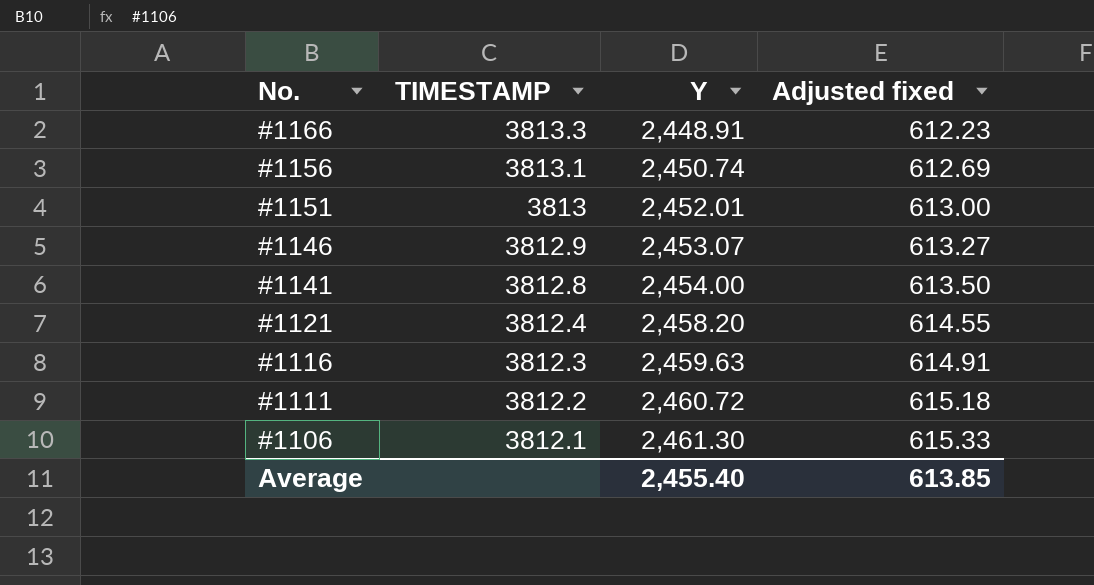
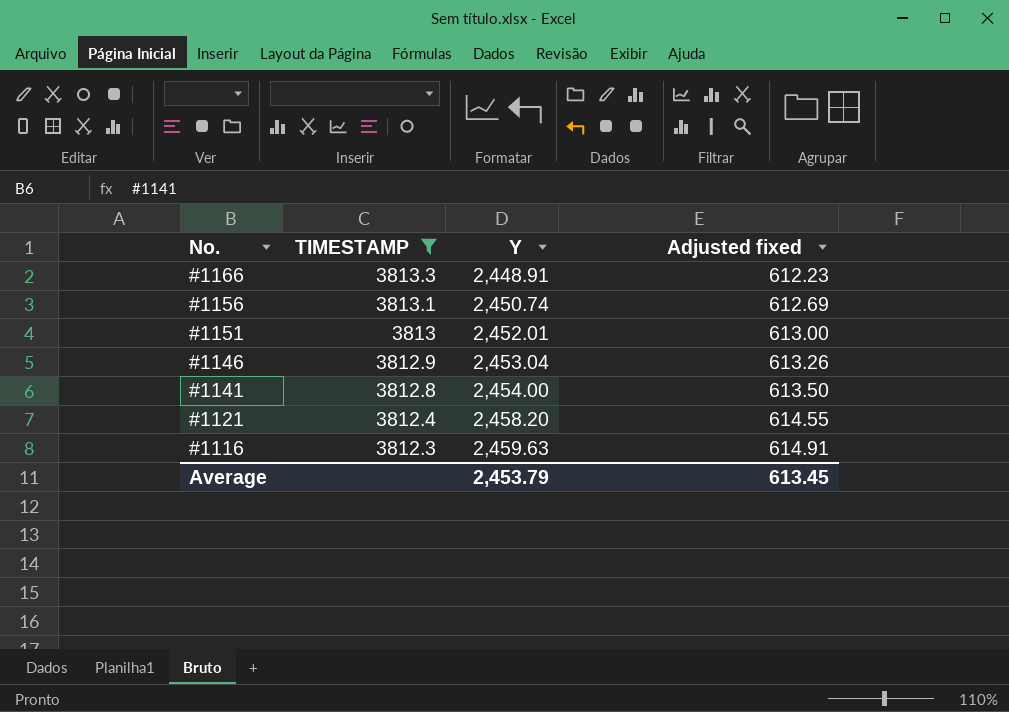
filter: none -> TIMESTAMP >= 3812.3
#1146 | Y: 2,453.07 -> 2,453.04
#1146 | Adjusted fixed: 613.27 -> 613.26
Average | Y: 2,455.40 -> 2,453.79
Average | Adjusted fixed: 613.85 -> 613.45

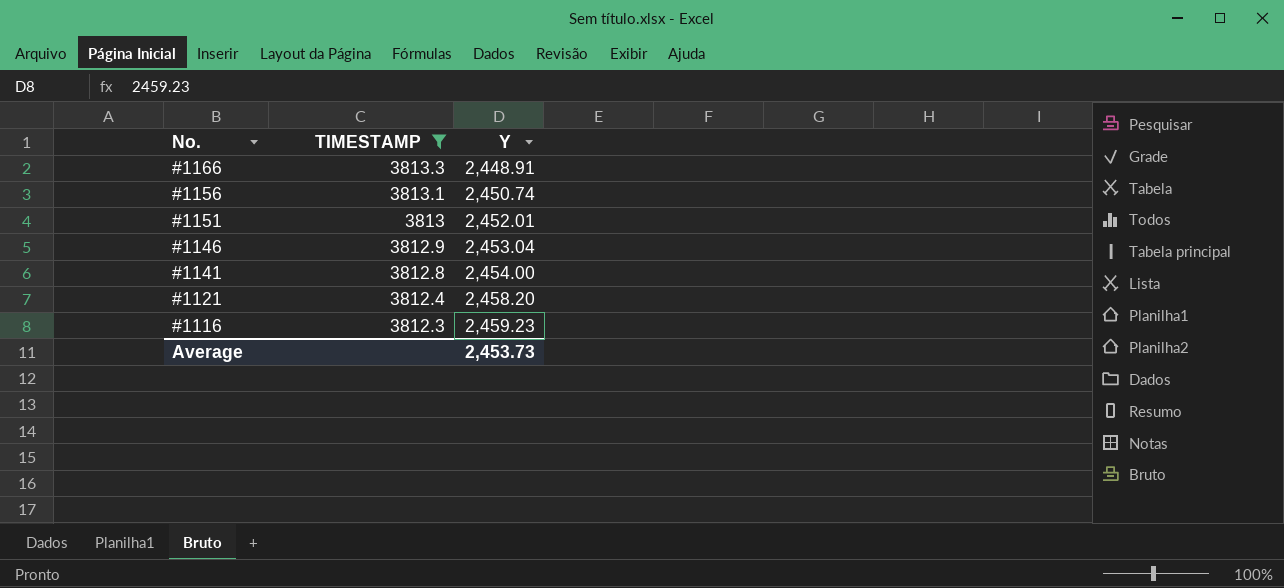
column Adjusted fixed | formula: [Y] * 0.25 -> none
#1116 | Y: 2,459.63 -> 2,459.23
Average | Y: 2,453.79 -> 2,453.73

